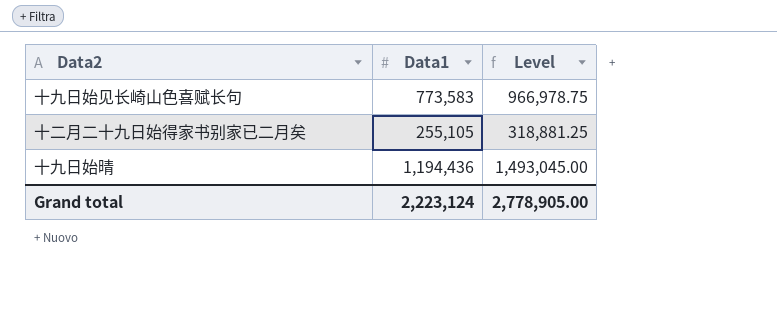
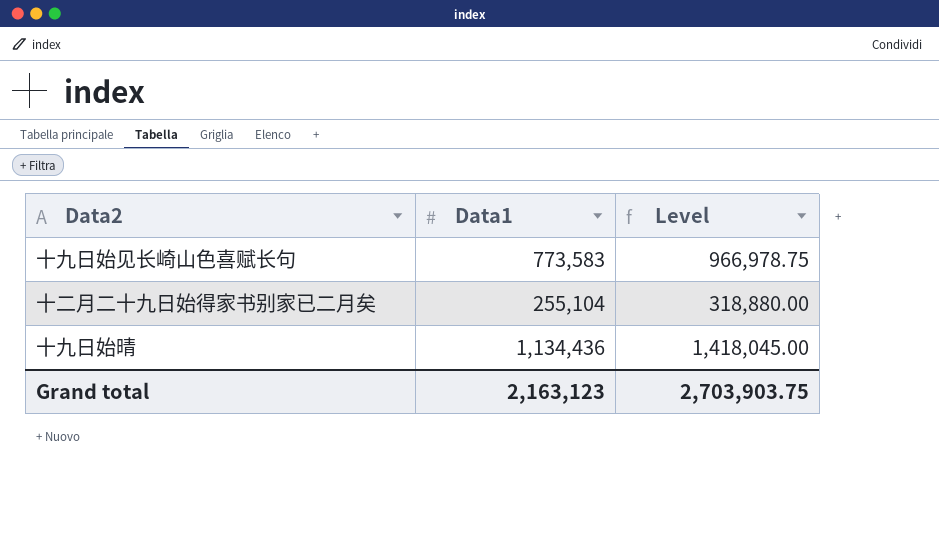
十二月二十九日始得家书别家已二月矣 | Data1: 255,105 -> 255,104
十二月二十九日始得家书别家已二月矣 | Level: 318,881.25 -> 318,880.00
十九日始晴 | Data1: 1,194,436 -> 1,134,436
十九日始晴 | Level: 1,493,045.00 -> 1,418,045.00
Grand total | Data1: 2,223,124 -> 2,163,123
Grand total | Level: 2,778,905.00 -> 2,703,903.75

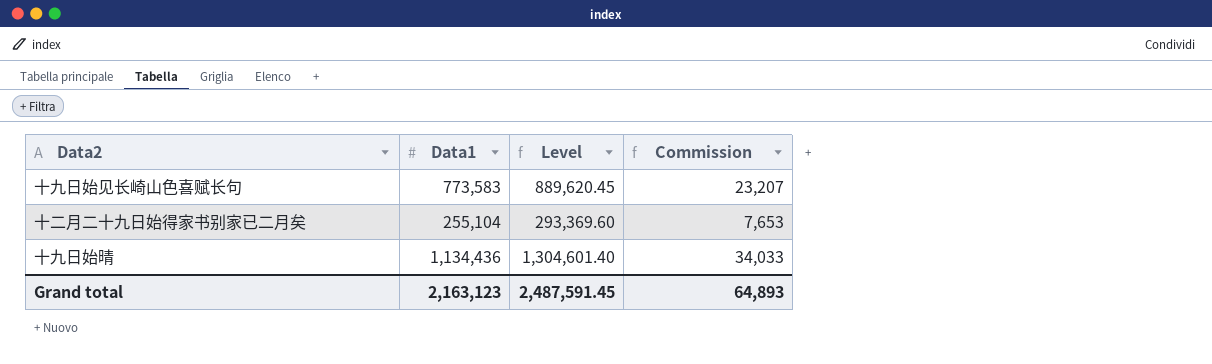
column Level | formula: [Data1] * 1.25 -> [Data1] * 1.15
column Commission | formula: none -> [Data1] * 0.03
Grand total | Level: 2,703,903.75 -> 2,487,591.45

